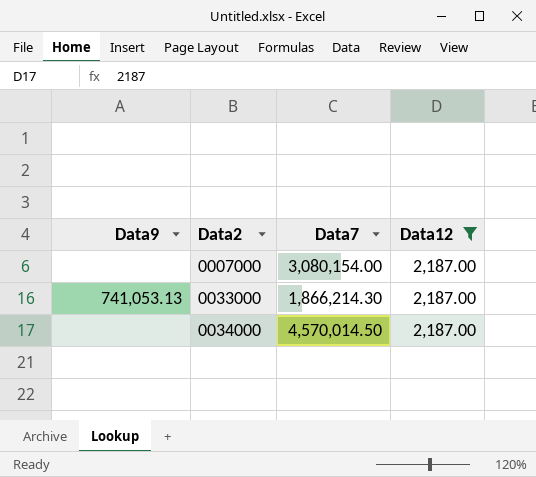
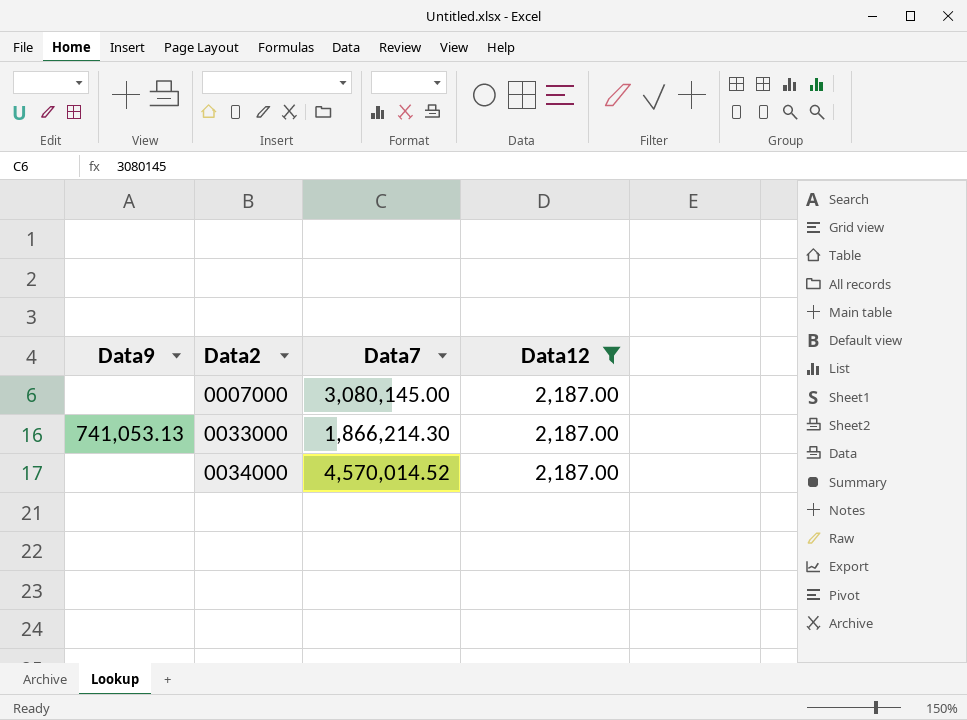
0007000 | Data7: 3,080,154.00 -> 3,080,145.00
0034000 | Data7: 4,570,014.50 -> 4,570,014.52

